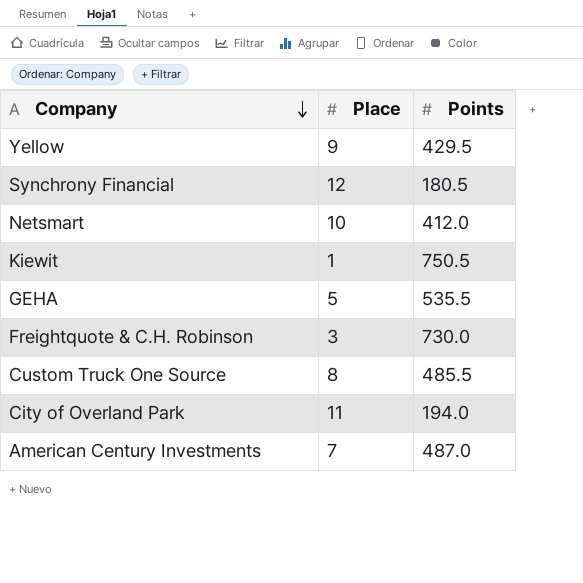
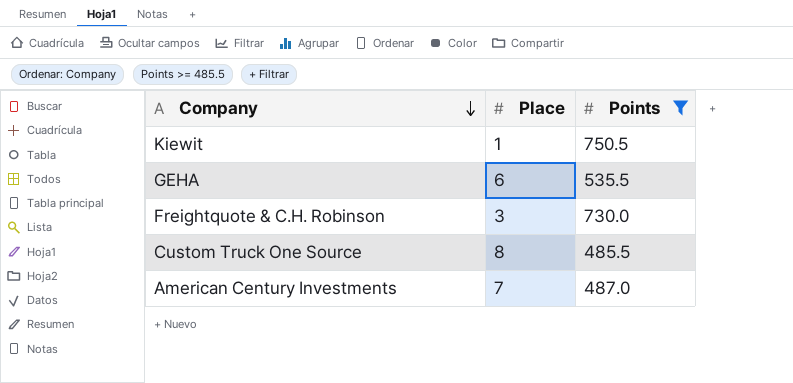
filter: none -> Points >= 485.5
GEHA | Place: 5 -> 6

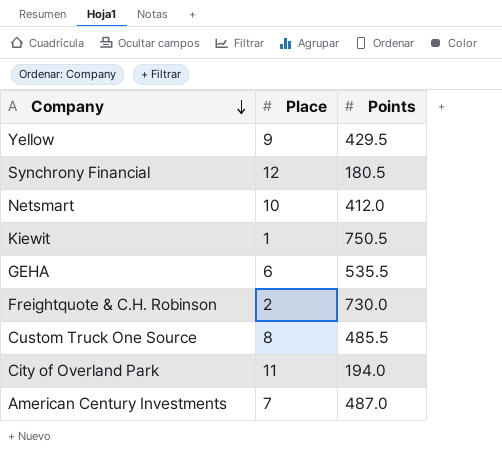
filter: Points >= 485.5 -> none
Freightquote & C.H. Robinson | Place: 3 -> 2

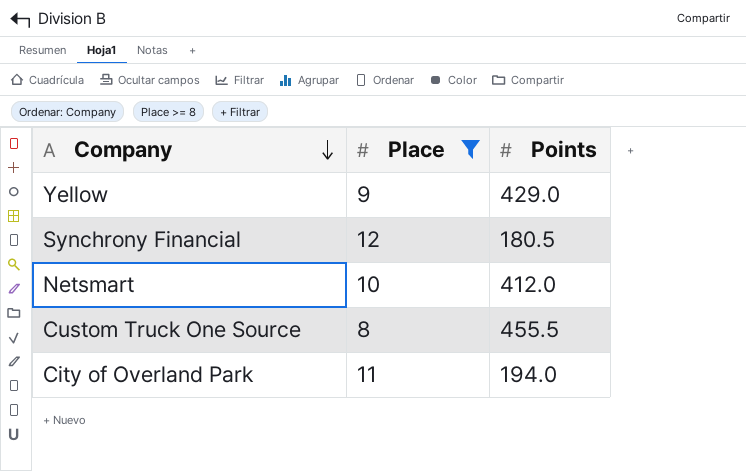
filter: none -> Place >= 8
Yellow | Points: 429.5 -> 429.0
Custom Truck One Source | Points: 485.5 -> 455.5

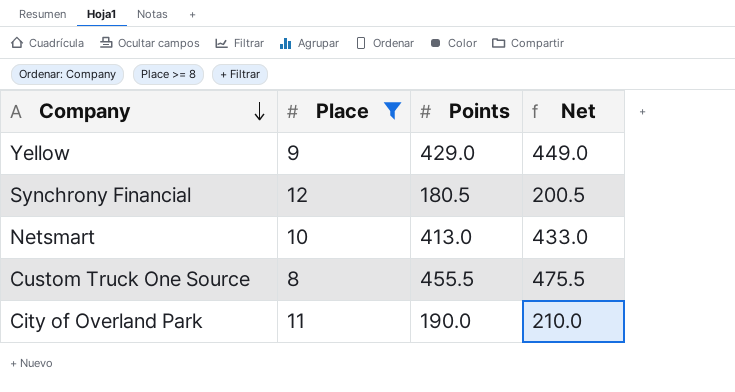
column Net | formula: none -> [Points] + 20
Netsmart | Points: 412.0 -> 413.0
City of Overland Park | Points: 194.0 -> 190.0

